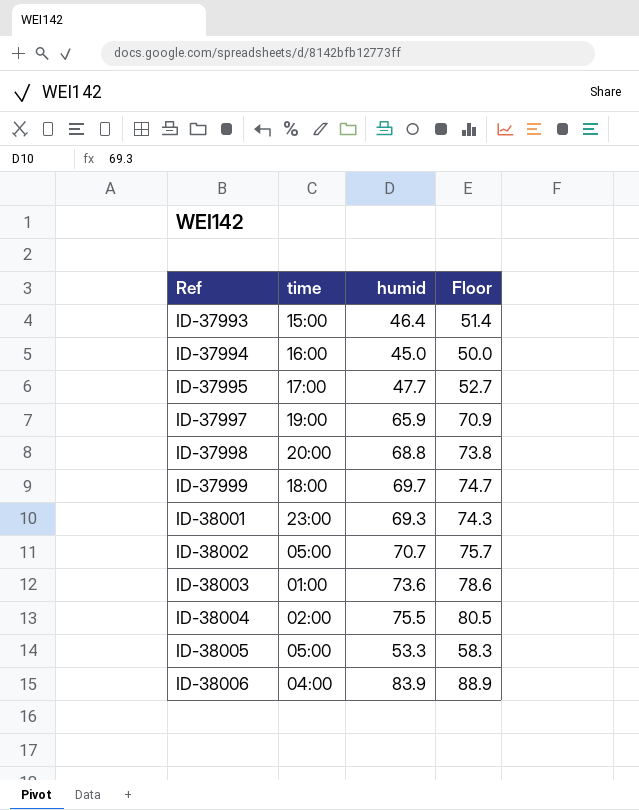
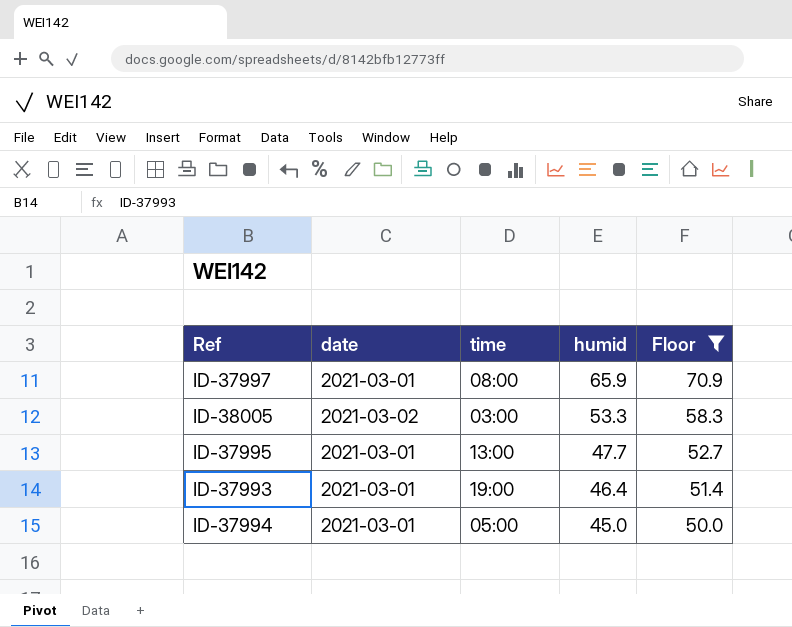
filter: none -> Floor <= 70.9
row order: Ref ascending -> humid descending
column date | position: none -> 2
ID-37997 | time: 19:00 -> 08:00
ID-38005 | time: 05:00 -> 03:00
ID-37995 | time: 17:00 -> 13:00
ID-37993 | time: 15:00 -> 19:00
ID-37994 | time: 16:00 -> 05:00

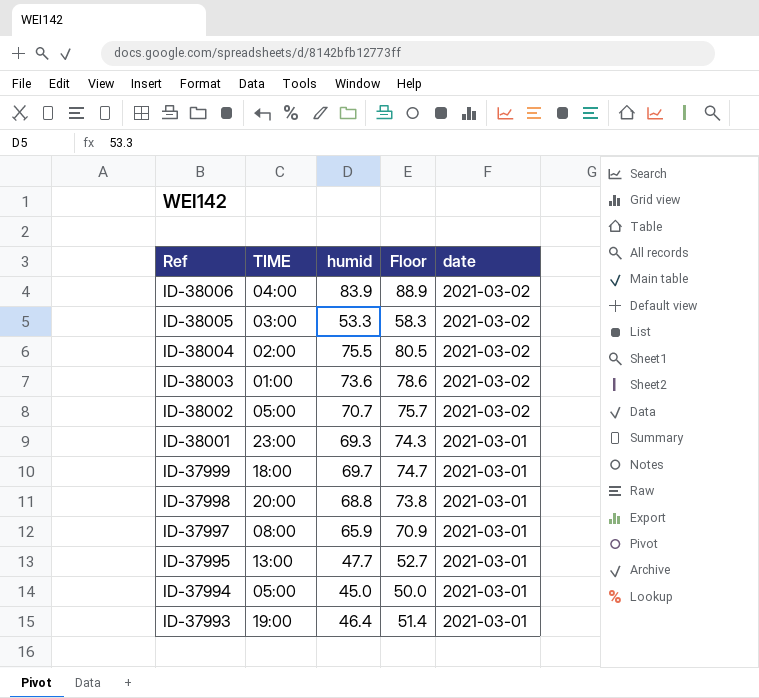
filter: Floor <= 70.9 -> none
row order: humid descending -> Ref descending
column name: time -> TIME
column date | position: 2 -> 5

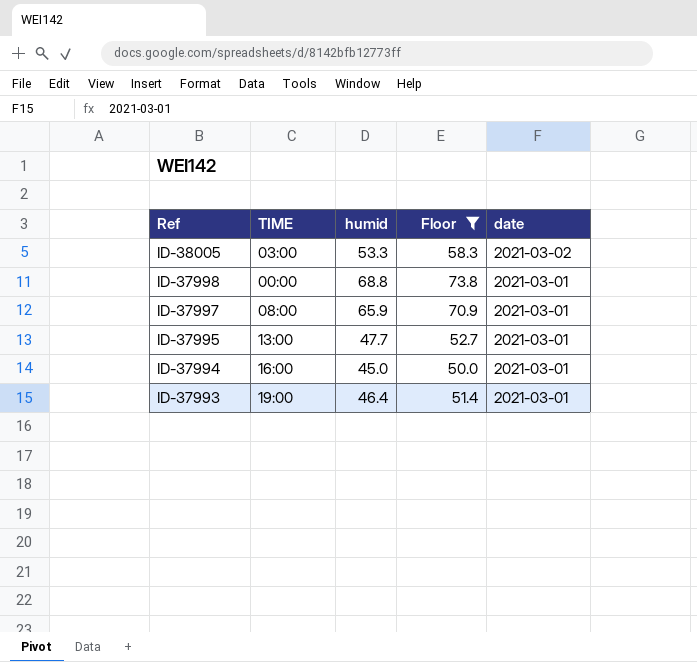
filter: none -> Floor <= 73.8
ID-37998 | TIME: 20:00 -> 00:00
ID-37994 | TIME: 05:00 -> 16:00

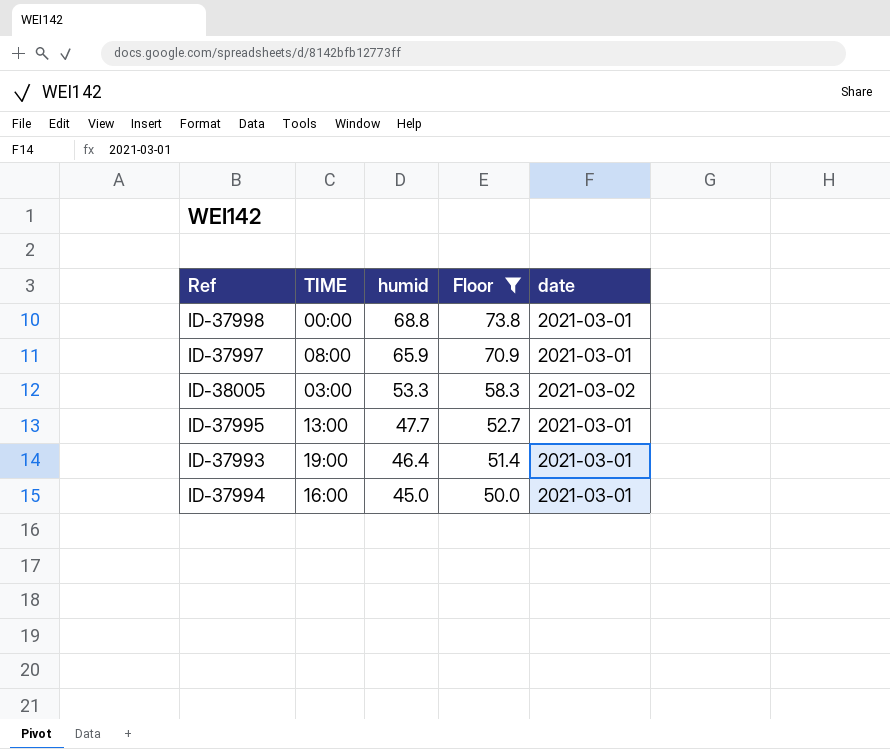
row order: Ref descending -> humid descending

